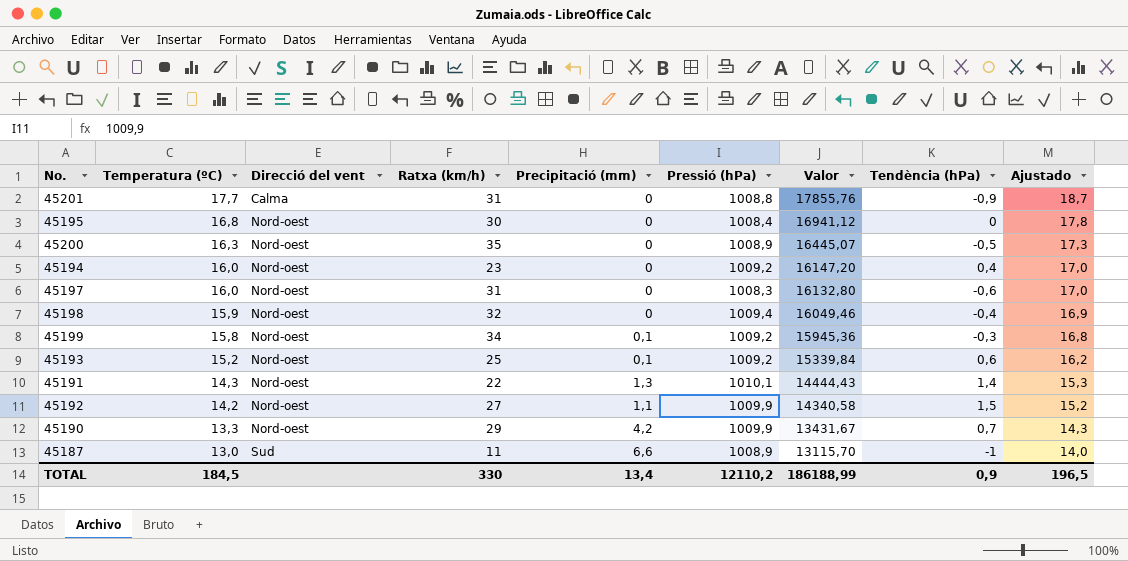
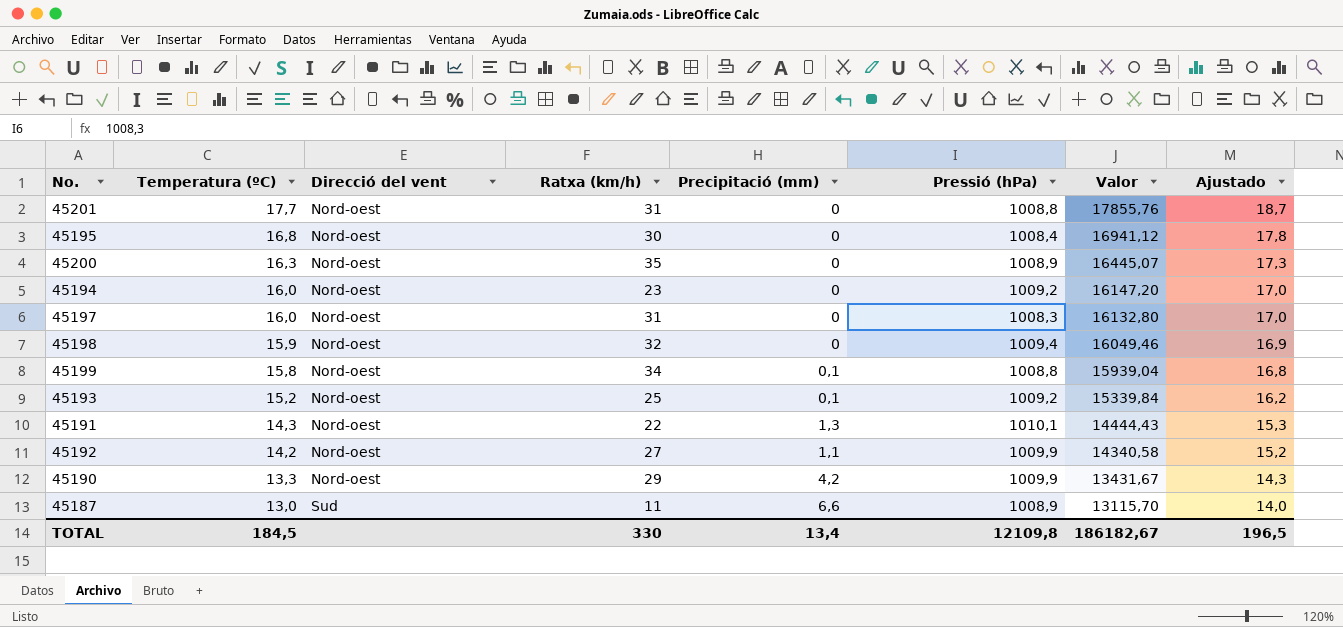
column Tendència (hPa) | position: 8 -> none
45201 | Direcció del vent: Calma -> Nord-oest
45199 | Pressió (hPa): 1009,2 -> 1008,8
45199 | Valor: 15945,36 -> 15939,04
TOTAL | Pressió (hPa): 12110,2 -> 12109,8
TOTAL | Valor: 186188,99 -> 186182,67

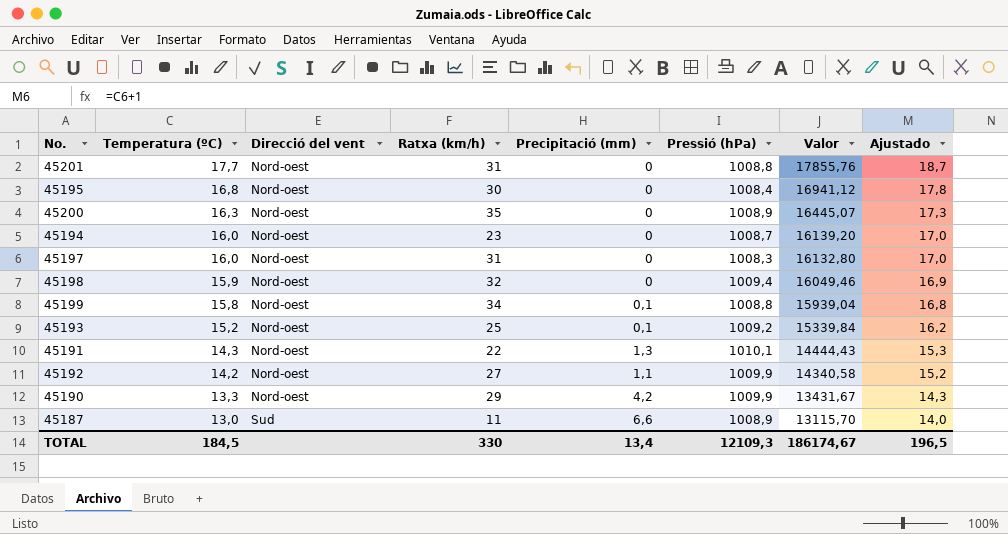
45194 | Pressió (hPa): 1009,2 -> 1008,7
45194 | Valor: 16147,20 -> 16139,20
TOTAL | Pressió (hPa): 12109,8 -> 12109,3
TOTAL | Valor: 186182,67 -> 186174,67

